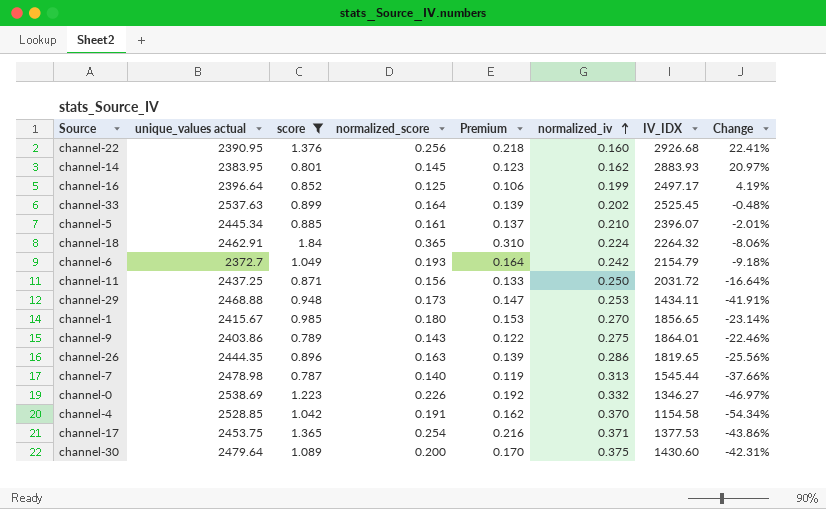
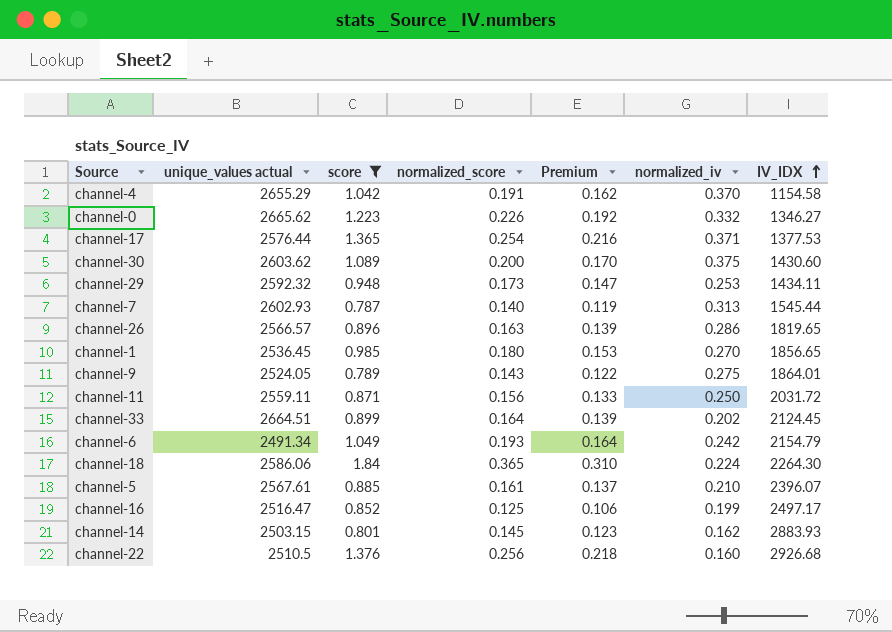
row order: normalized_iv ascending -> IV_IDX ascending
column Change | formula: ([IV_IDX] - [unique_values actual]) / [unique_values actual] -> none
channel-4 | unique_values actual: 2528.85 -> 2655.29
channel-0 | unique_values actual: 2538.69 -> 2665.62
channel-17 | unique_values actual: 2453.75 -> 2576.44
channel-30 | unique_values actual: 2479.64 -> 2603.62
channel-29 | unique_values actual: 2468.88 -> 2592.32
channel-7 | unique_values actual: 2478.98 -> 2602.93
channel-26 | unique_values actual: 2444.35 -> 2566.57
channel-1 | unique_values actual: 2415.67 -> 2536.45
channel-9 | unique_values actual: 2403.86 -> 2524.05
channel-11 | unique_values actual: 2437.25 -> 2559.11
channel-33 | unique_values actual: 2537.63 -> 2664.51
channel-33 | IV_IDX: 2525.45 -> 2124.45
channel-6 | unique_values actual: 2372.7 -> 2491.34
channel-18 | unique_values actual: 2462.91 -> 2586.06
channel-18 | IV_IDX: 2264.32 -> 2264.30
channel-5 | unique_values actual: 2445.34 -> 2567.61
channel-16 | unique_values actual: 2396.64 -> 2516.47
channel-14 | unique_values actual: 2383.95 -> 2503.15
channel-22 | unique_values actual: 2390.95 -> 2510.5

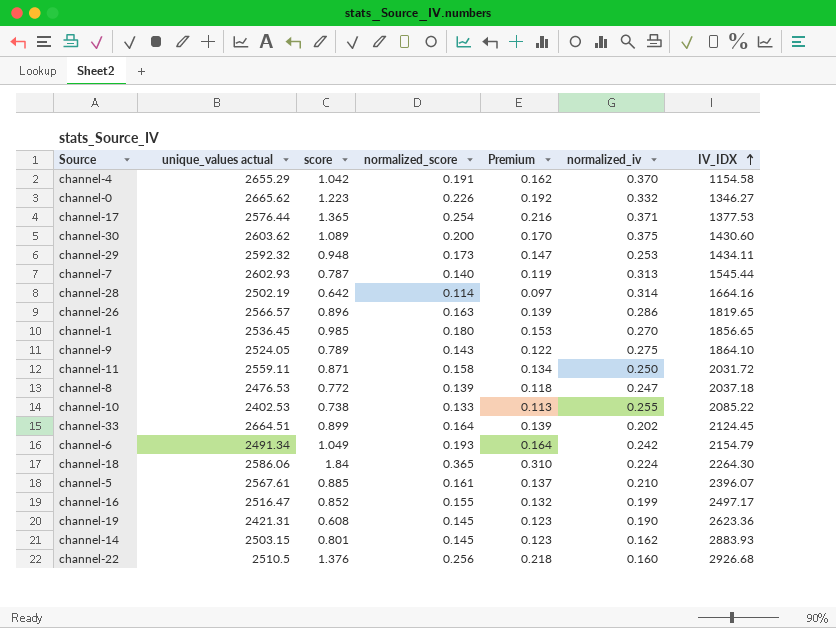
filter: score >= 0.787 -> none
channel-9 | IV_IDX: 1864.01 -> 1864.10
channel-11 | normalized_score: 0.156 -> 0.158
channel-11 | Premium: 0.133 -> 0.134
channel-16 | normalized_score: 0.125 -> 0.155
channel-16 | Premium: 0.106 -> 0.132

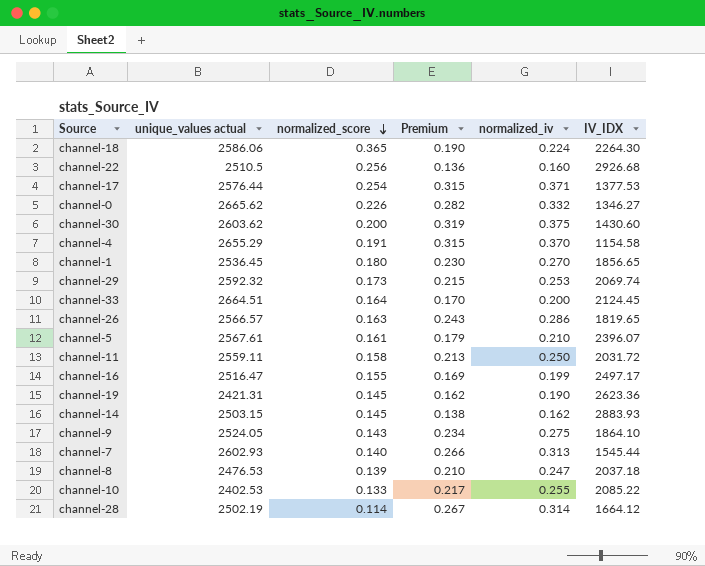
row order: IV_IDX ascending -> normalized_score descending
column score | position: 3 -> none
column Premium | formula: [normalized_score] * 0.85 -> [normalized_iv] * 0.85
row channel-6: 2491.34 | 1.049 | 0.193 | 0.164 | 0.242 | 2154.79 -> none
channel-29 | IV_IDX: 1434.11 -> 2069.74
channel-33 | normalized_iv: 0.202 -> 0.200
channel-28 | IV_IDX: 1664.16 -> 1664.12

